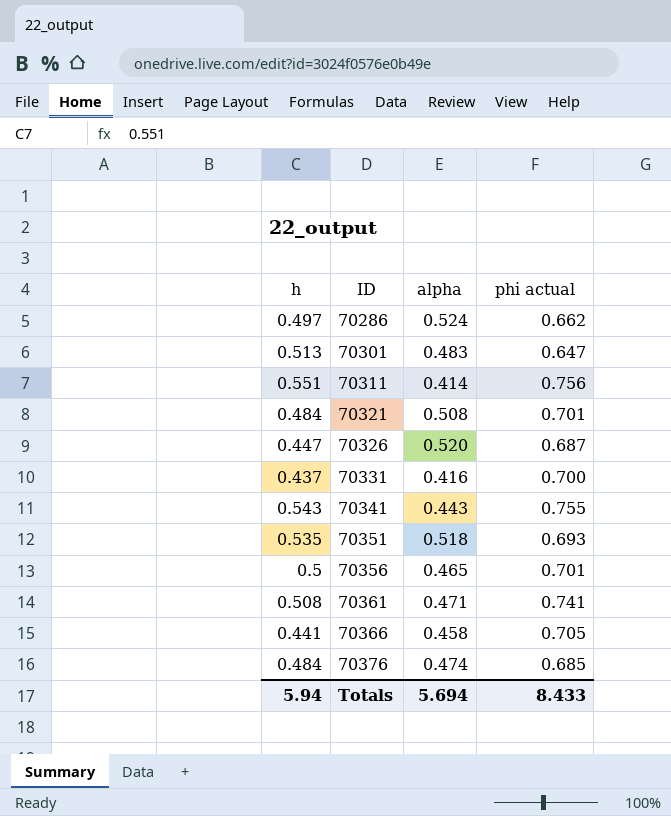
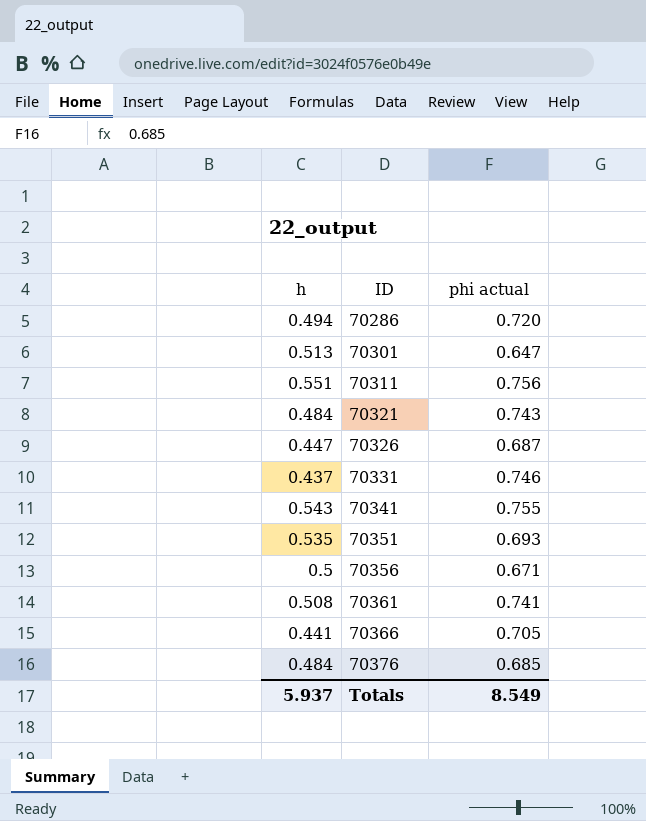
column alpha | position: 3 -> none
70286 | h: 0.497 -> 0.494
70286 | phi actual: 0.662 -> 0.720
70321 | phi actual: 0.701 -> 0.743
70331 | phi actual: 0.700 -> 0.746
70356 | phi actual: 0.701 -> 0.671
Totals | h: 5.94 -> 5.937
Totals | phi actual: 8.433 -> 8.549

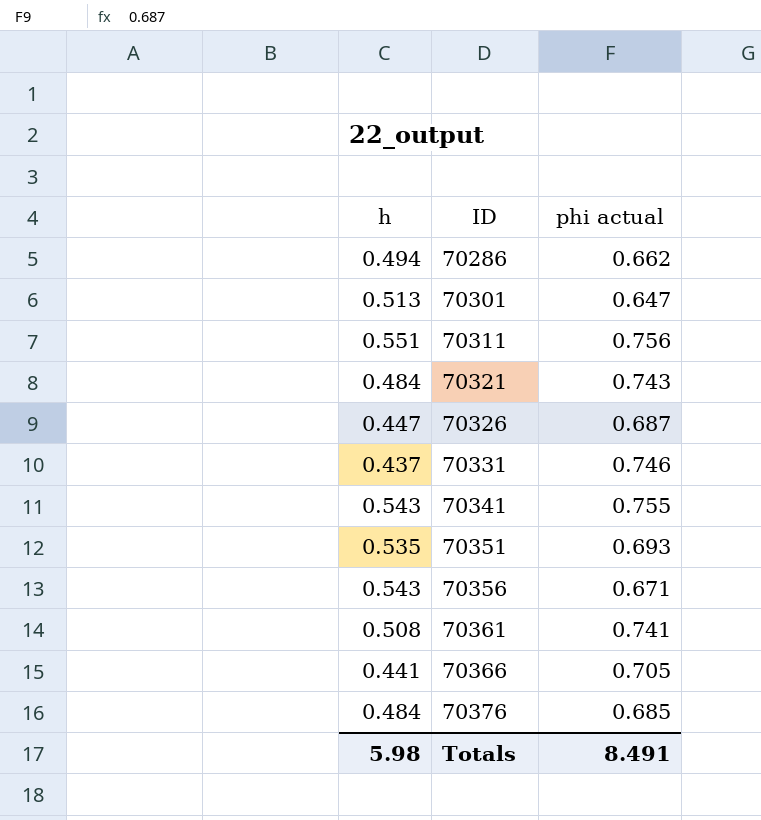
70286 | phi actual: 0.720 -> 0.662
70356 | h: 0.5 -> 0.543
Totals | h: 5.937 -> 5.98
Totals | phi actual: 8.549 -> 8.491

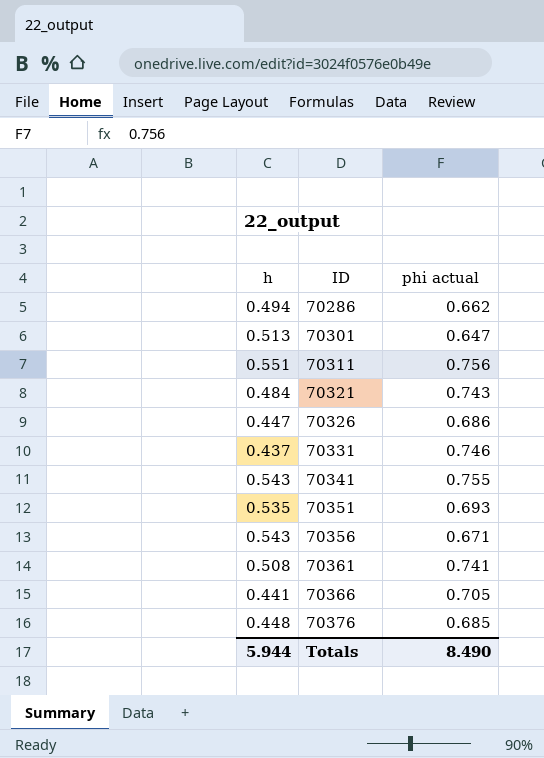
70326 | phi actual: 0.687 -> 0.686
70376 | h: 0.484 -> 0.448
Totals | h: 5.98 -> 5.944
Totals | phi actual: 8.491 -> 8.490

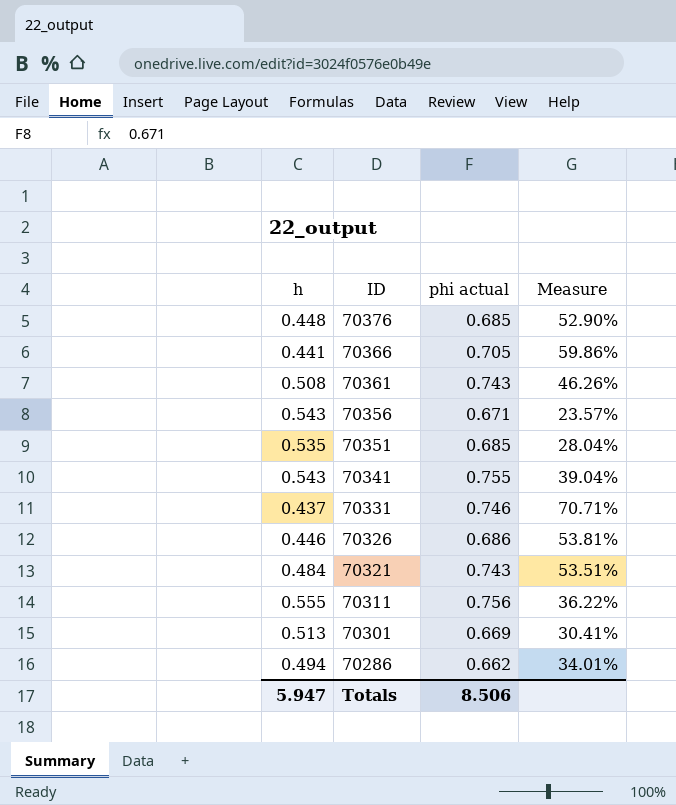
row order: ID ascending -> ID descending
column Measure | formula: none -> ([phi actual] - [h]) / [h]
70361 | phi actual: 0.741 -> 0.743
70351 | phi actual: 0.693 -> 0.685
70326 | h: 0.447 -> 0.446
70311 | h: 0.551 -> 0.555
70301 | phi actual: 0.647 -> 0.669
Totals | h: 5.944 -> 5.947
Totals | phi actual: 8.490 -> 8.506

